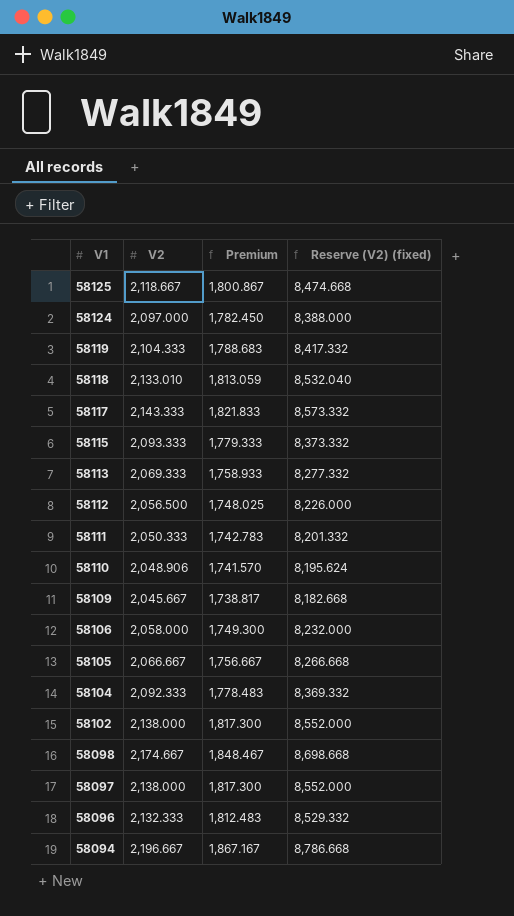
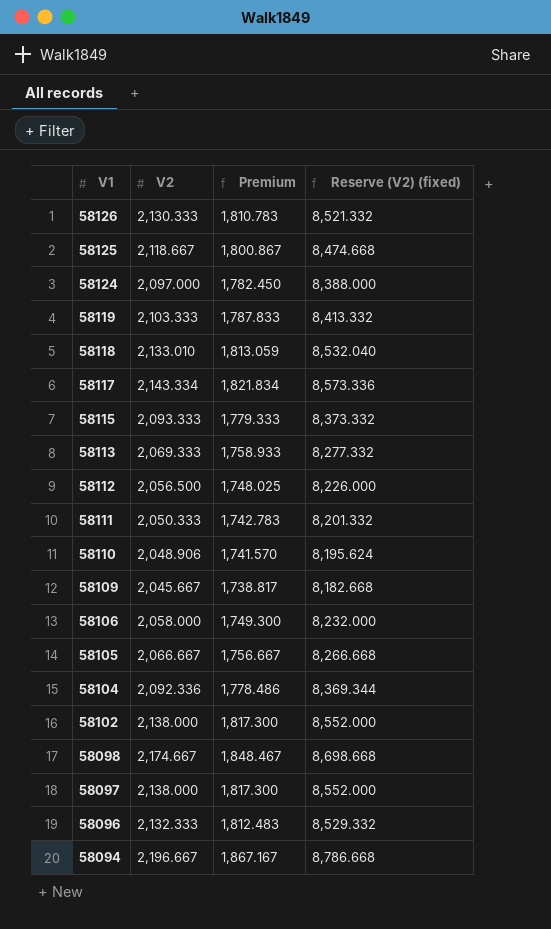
row 58126: none -> 2,130.333 | 1,810.783 | 8,521.332
58119 | V2: 2,104.333 -> 2,103.333
58119 | Premium: 1,788.683 -> 1,787.833
58119 | Reserve (V2) (fixed): 8,417.332 -> 8,413.332
58117 | V2: 2,143.333 -> 2,143.334
58117 | Premium: 1,821.833 -> 1,821.834
58117 | Reserve (V2) (fixed): 8,573.332 -> 8,573.336
58104 | V2: 2,092.333 -> 2,092.336
58104 | Premium: 1,778.483 -> 1,778.486
58104 | Reserve (V2) (fixed): 8,369.332 -> 8,369.344

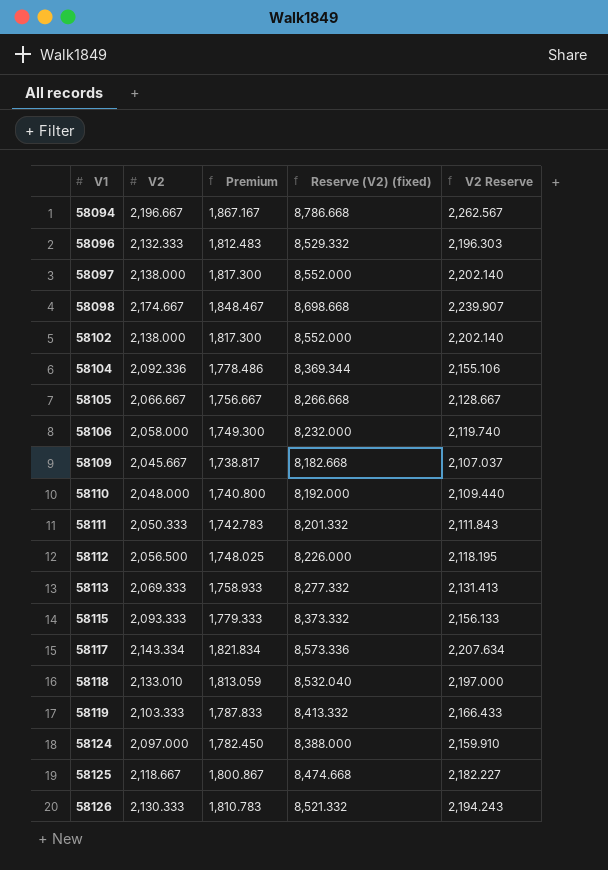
row order: V1 descending -> V1 ascending
column V2 Reserve | formula: none -> [V2] * 1.03
58110 | V2: 2,048.906 -> 2,048.000
58110 | Premium: 1,741.570 -> 1,740.800
58110 | Reserve (V2) (fixed): 8,195.624 -> 8,192.000

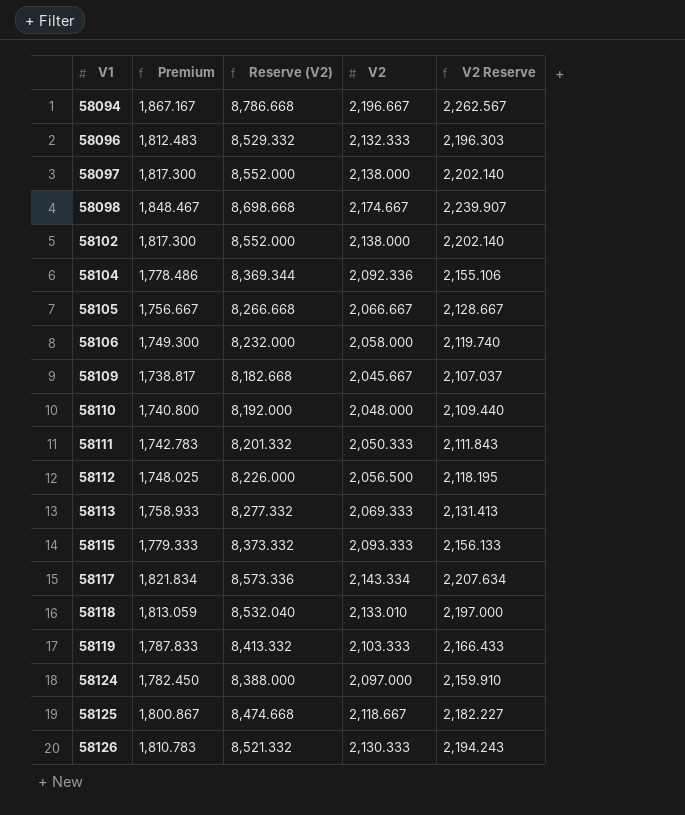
column name: Reserve (V2) (fixed) -> Reserve (V2)
column V2 | position: 2 -> 4

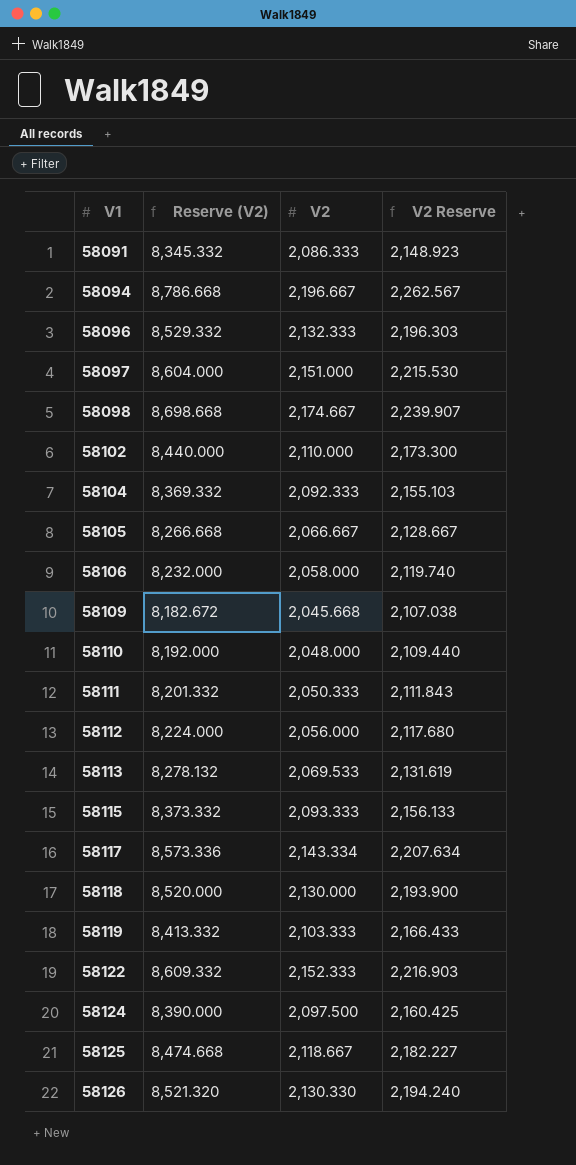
column Premium | formula: [V2] * 0.85 -> none
row 58091: none -> 8,345.332 | 2,086.333 | 2,148.923
58097 | Reserve (V2): 8,552.000 -> 8,604.000
58097 | V2: 2,138.000 -> 2,151.000
58097 | V2 Reserve: 2,202.140 -> 2,215.530
58102 | Reserve (V2): 8,552.000 -> 8,440.000
58102 | V2: 2,138.000 -> 2,110.000
58102 | V2 Reserve: 2,202.140 -> 2,173.300
58104 | Reserve (V2): 8,369.344 -> 8,369.332
58104 | V2: 2,092.336 -> 2,092.333
58104 | V2 Reserve: 2,155.106 -> 2,155.103
58109 | Reserve (V2): 8,182.668 -> 8,182.672
58109 | V2: 2,045.667 -> 2,045.668
58109 | V2 Reserve: 2,107.037 -> 2,107.038
58112 | Reserve (V2): 8,226.000 -> 8,224.000
58112 | V2: 2,056.500 -> 2,056.000
58112 | V2 Reserve: 2,118.195 -> 2,117.680
58113 | Reserve (V2): 8,277.332 -> 8,278.132
58113 | V2: 2,069.333 -> 2,069.533
58113 | V2 Reserve: 2,131.413 -> 2,131.619
58118 | Reserve (V2): 8,532.040 -> 8,520.000
58118 | V2: 2,133.010 -> 2,130.000
58118 | V2 Reserve: 2,197.000 -> 2,193.900
row 58122: none -> 8,609.332 | 2,152.333 | 2,216.903
58124 | Reserve (V2): 8,388.000 -> 8,390.000
58124 | V2: 2,097.000 -> 2,097.500
58124 | V2 Reserve: 2,159.910 -> 2,160.425
58126 | Reserve (V2): 8,521.332 -> 8,521.320
58126 | V2: 2,130.333 -> 2,130.330
58126 | V2 Reserve: 2,194.243 -> 2,194.240

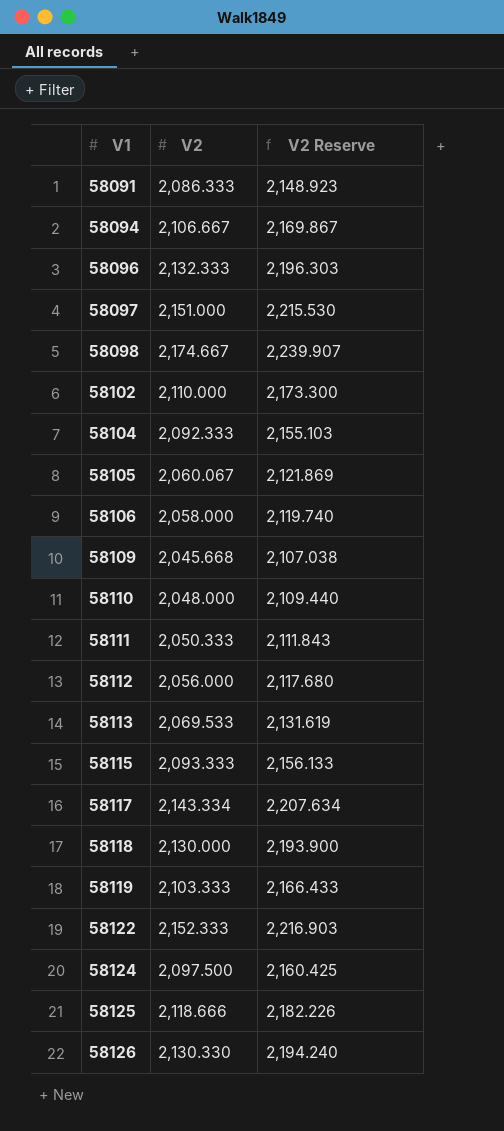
column Reserve (V2) | formula: [V2] * 4 -> none
58094 | V2: 2,196.667 -> 2,106.667
58094 | V2 Reserve: 2,262.567 -> 2,169.867
58105 | V2: 2,066.667 -> 2,060.067
58105 | V2 Reserve: 2,128.667 -> 2,121.869
58125 | V2: 2,118.667 -> 2,118.666
58125 | V2 Reserve: 2,182.227 -> 2,182.226

